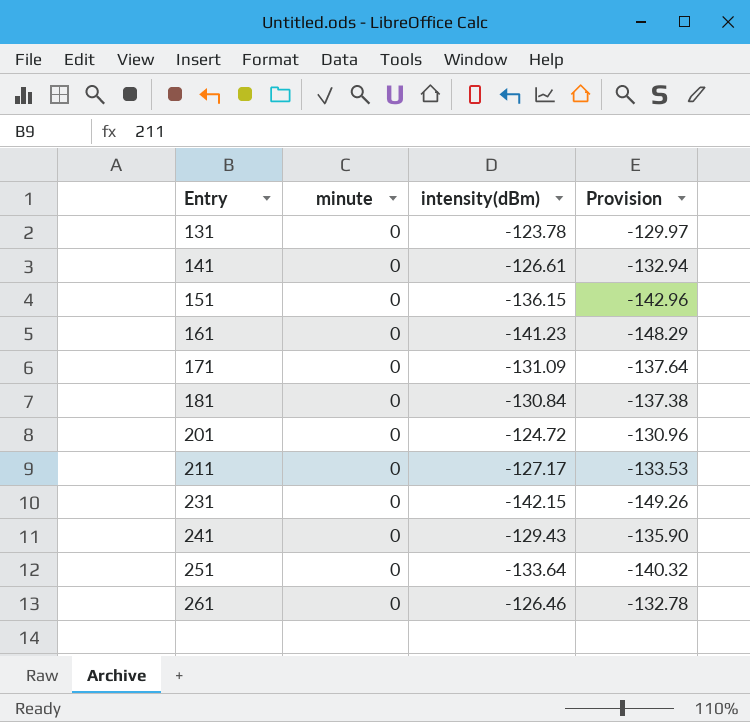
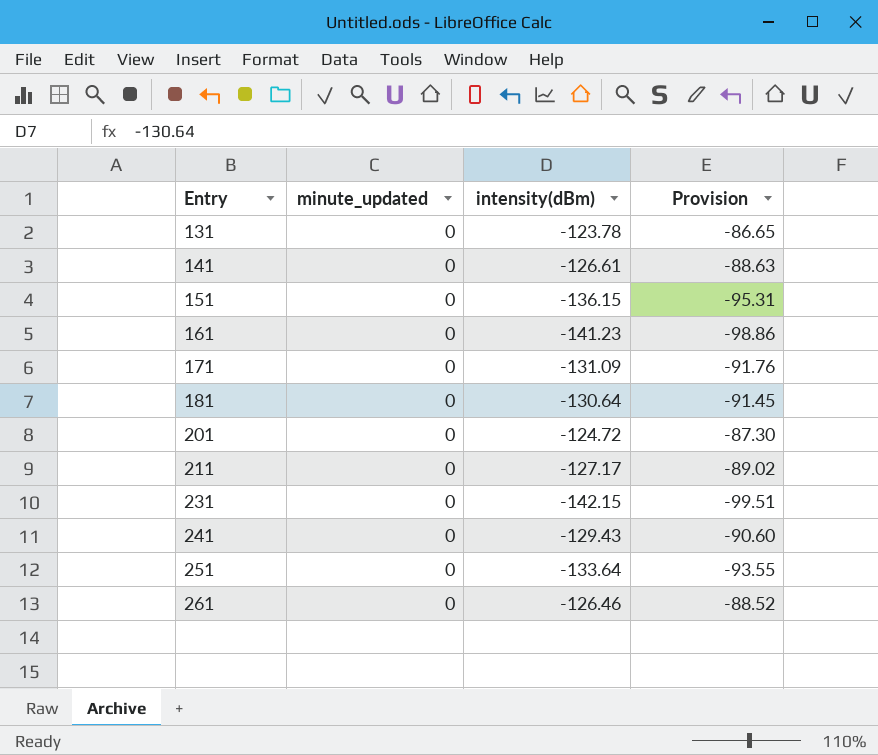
column name: minute -> minute_updated
column Provision | formula: [intensity(dBm)] * 1.05 -> [intensity(dBm)] * 0.7
181 | intensity(dBm): -130.84 -> -130.64

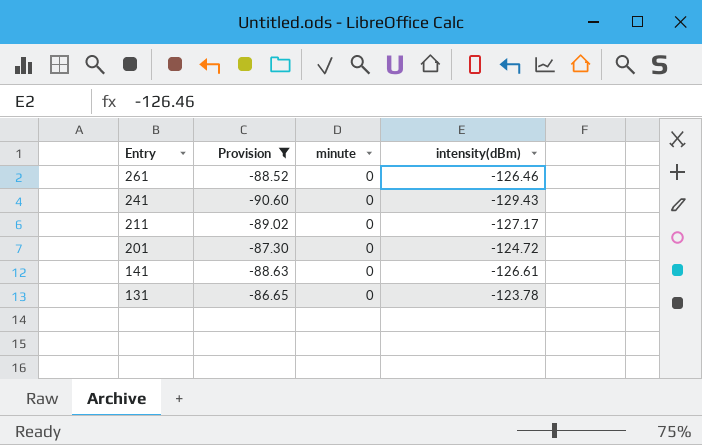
filter: none -> Provision >= -90.60
row order: Entry ascending -> Entry descending
column Provision | position: 4 -> 2
column name: minute_updated -> minute

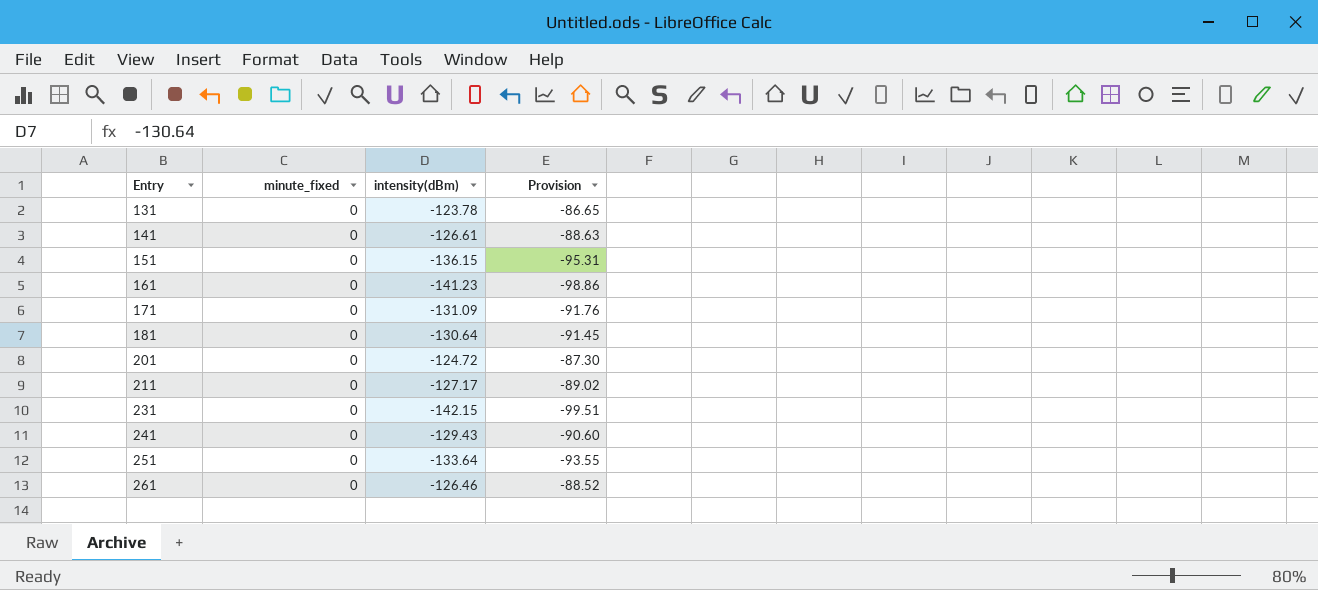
filter: Provision >= -90.60 -> none
row order: Entry descending -> Entry ascending
column name: minute -> minute_fixed
column Provision | position: 2 -> 4

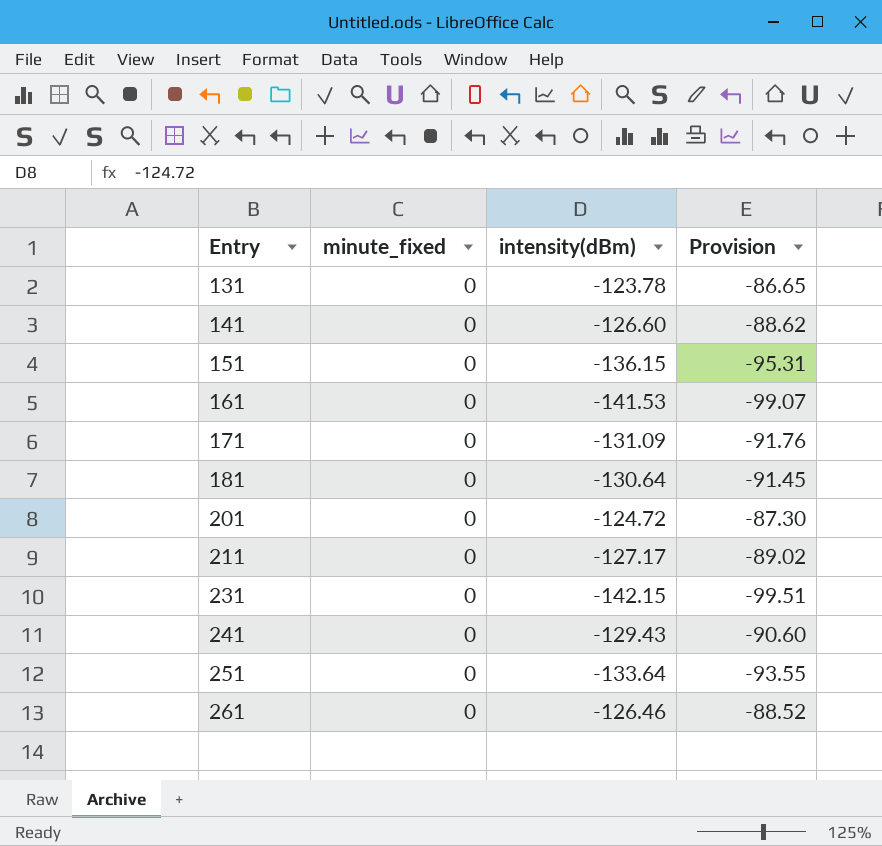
141 | intensity(dBm): -126.61 -> -126.60
141 | Provision: -88.63 -> -88.62
161 | intensity(dBm): -141.23 -> -141.53
161 | Provision: -98.86 -> -99.07

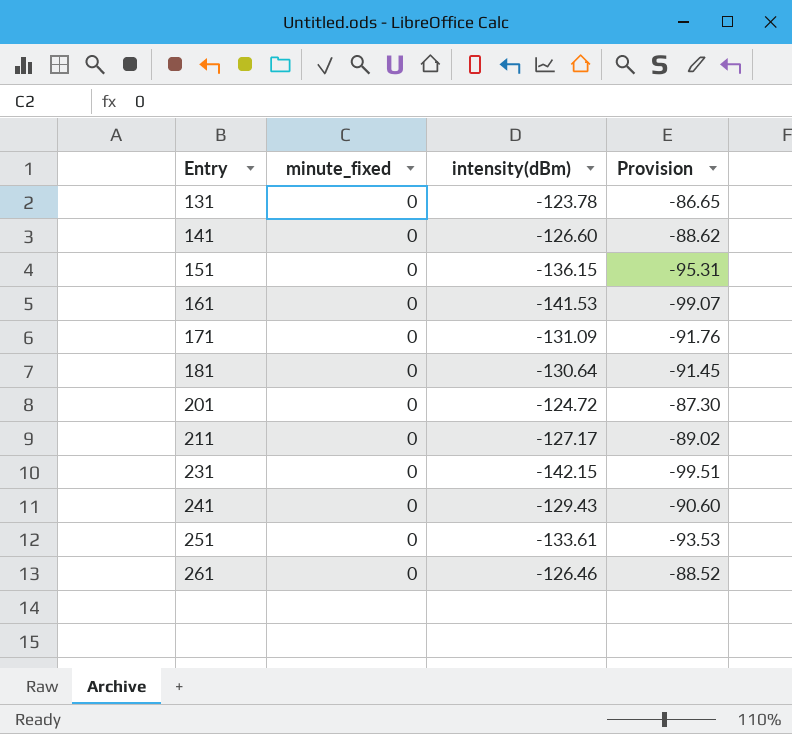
251 | intensity(dBm): -133.64 -> -133.61
251 | Provision: -93.55 -> -93.53

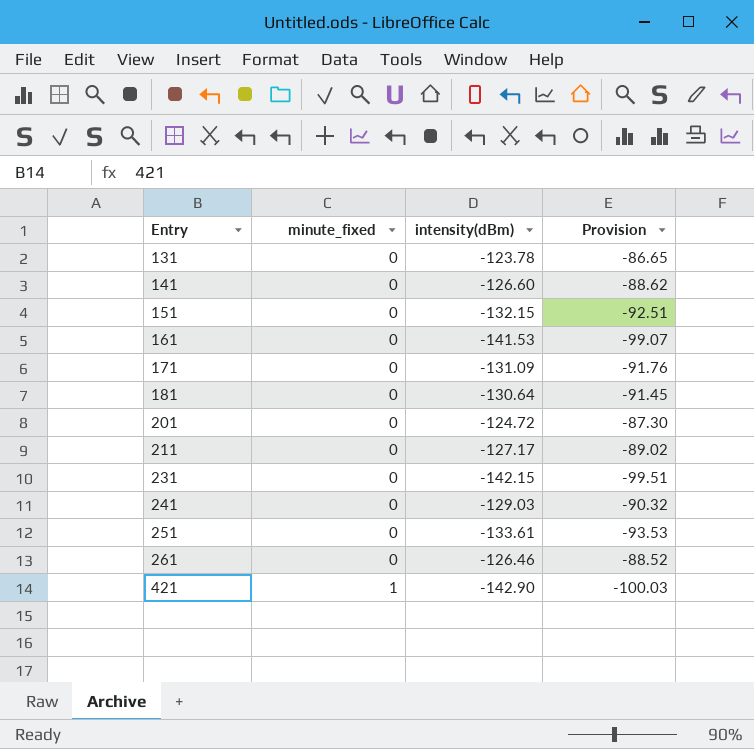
151 | intensity(dBm): -136.15 -> -132.15
151 | Provision: -95.31 -> -92.51
241 | intensity(dBm): -129.43 -> -129.03
241 | Provision: -90.60 -> -90.32
row 421: none -> 1 | -142.90 | -100.03

